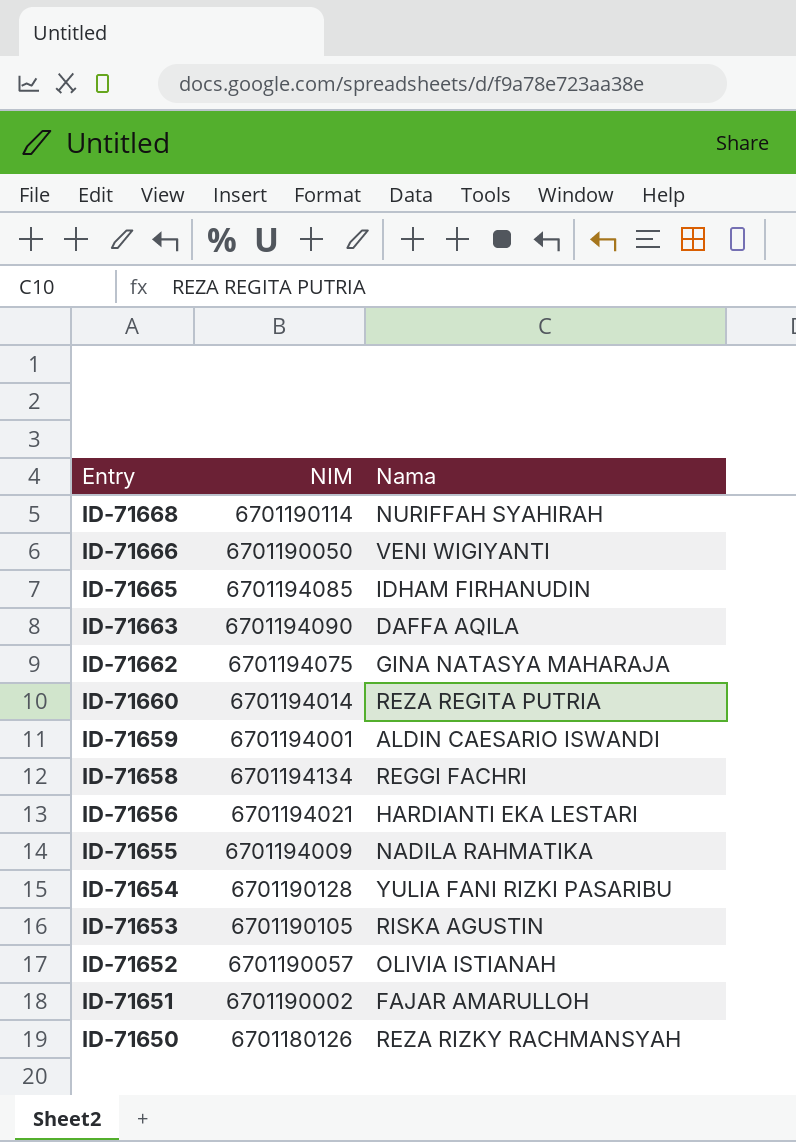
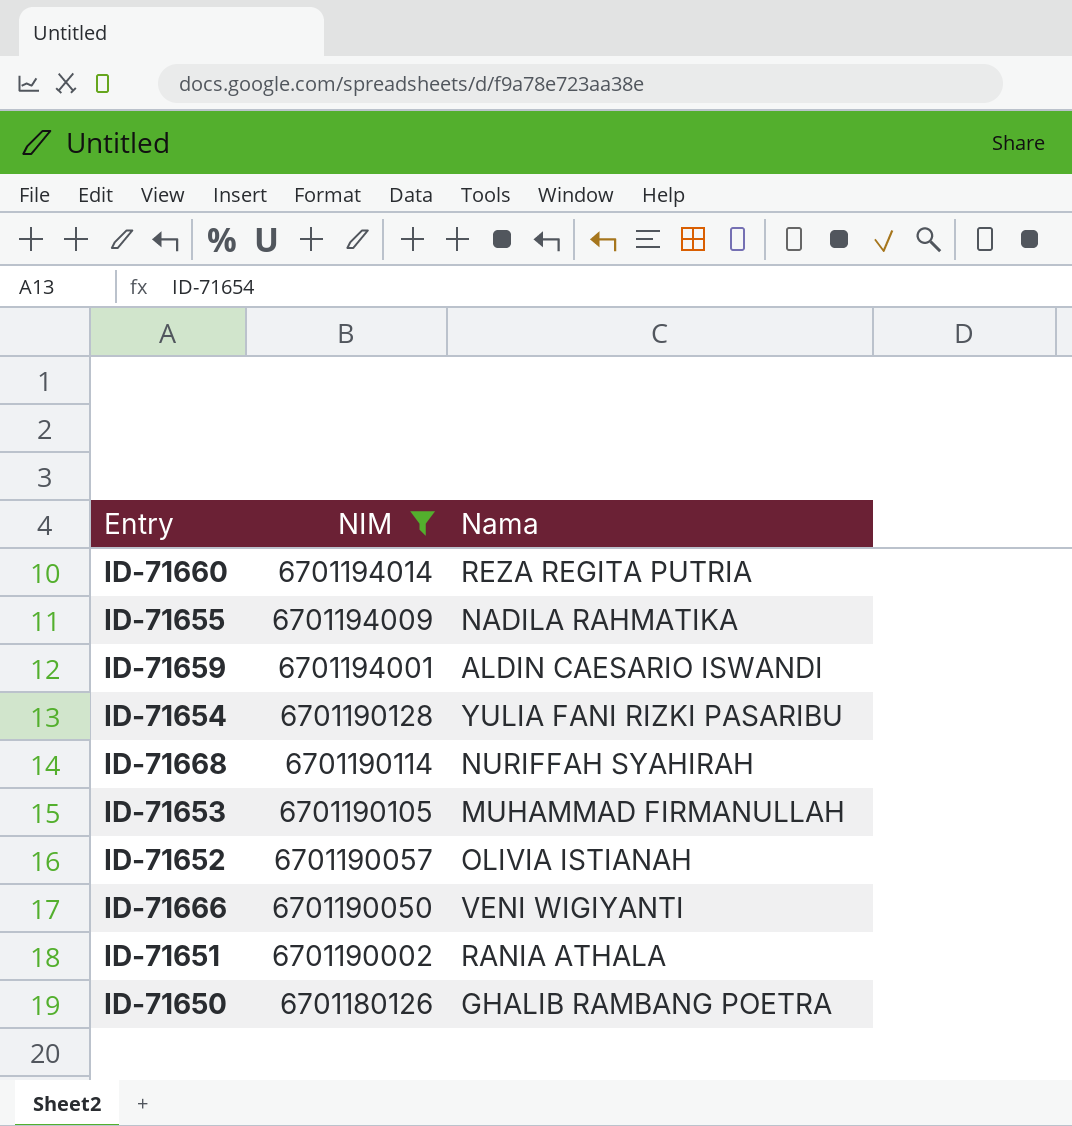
filter: none -> NIM <= 6701194014
row order: Entry descending -> NIM descending
ID-71653 | Nama: RISKA AGUSTIN -> MUHAMMAD FIRMANULLAH
ID-71651 | Nama: FAJAR AMARULLOH -> RANIA ATHALA
ID-71650 | Nama: REZA RIZKY RACHMANSYAH -> GHALIB RAMBANG POETRA

